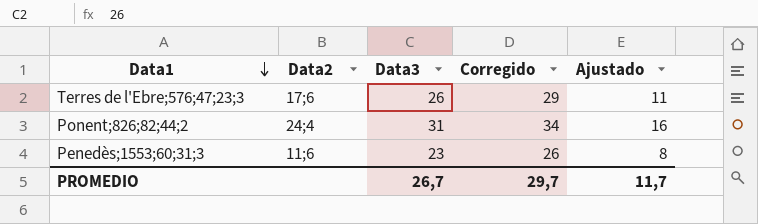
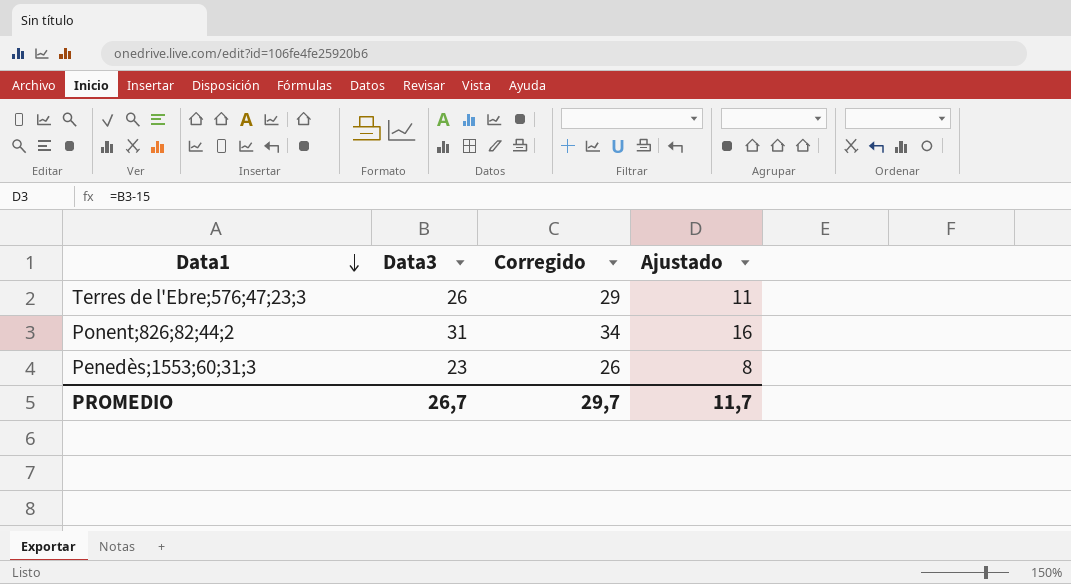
column Data2 | position: 2 -> none

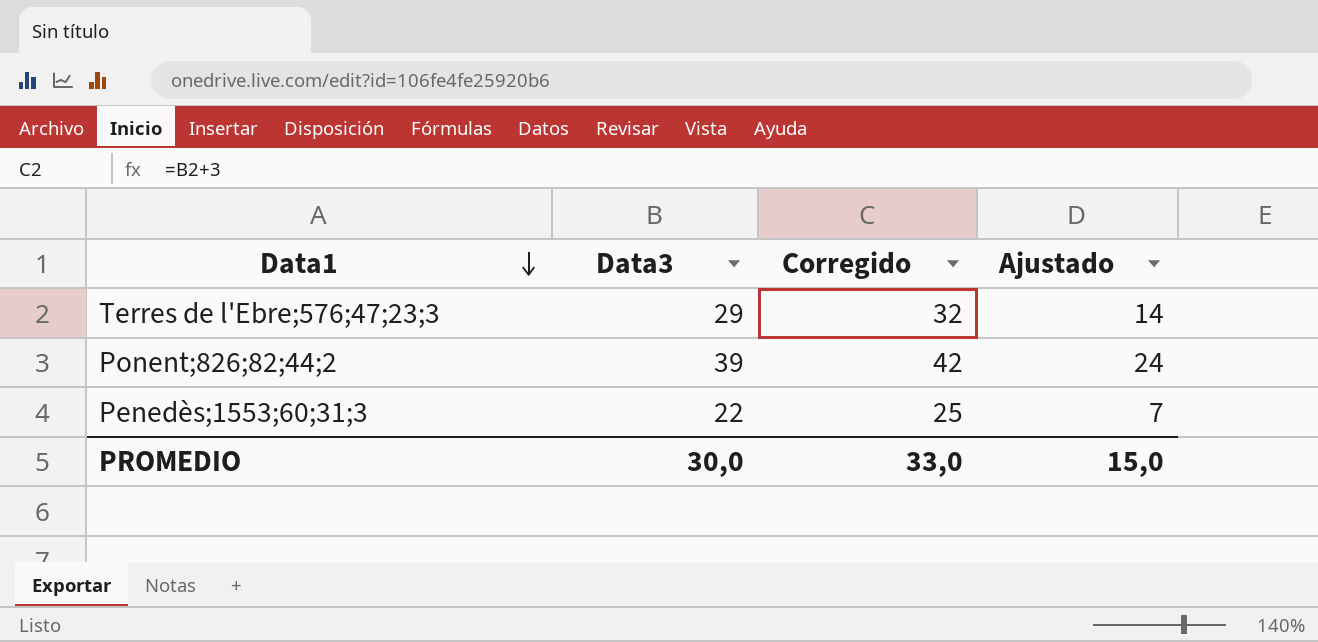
Terres de l'Ebre;576;47;23;3 | Data3: 26 -> 29
Terres de l'Ebre;576;47;23;3 | Corregido: 29 -> 32
Terres de l'Ebre;576;47;23;3 | Ajustado: 11 -> 14
Ponent;826;82;44;2 | Data3: 31 -> 39
Ponent;826;82;44;2 | Corregido: 34 -> 42
Ponent;826;82;44;2 | Ajustado: 16 -> 24
Penedès;1553;60;31;3 | Data3: 23 -> 22
Penedès;1553;60;31;3 | Corregido: 26 -> 25
Penedès;1553;60;31;3 | Ajustado: 8 -> 7
PROMEDIO | Data3: 26,7 -> 30,0
PROMEDIO | Corregido: 29,7 -> 33,0
PROMEDIO | Ajustado: 11,7 -> 15,0

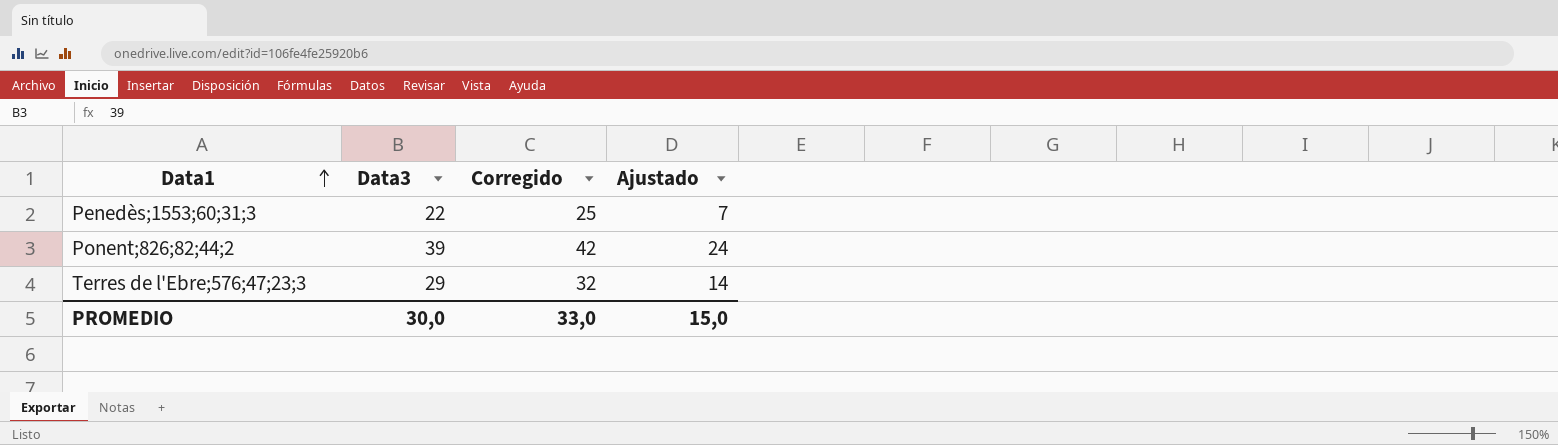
row order: Data1 descending -> Data1 ascending

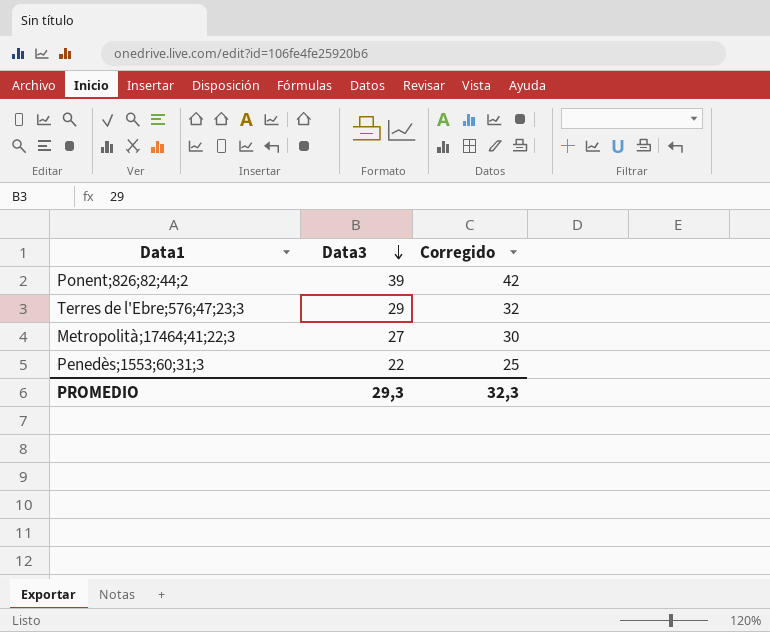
row order: Data1 ascending -> Data3 descending
column Ajustado | formula: [Data3] - 15 -> none
row Metropolità;17464;41;22;3: none -> 27 | 30
PROMEDIO | Data3: 30,0 -> 29,3
PROMEDIO | Corregido: 33,0 -> 32,3

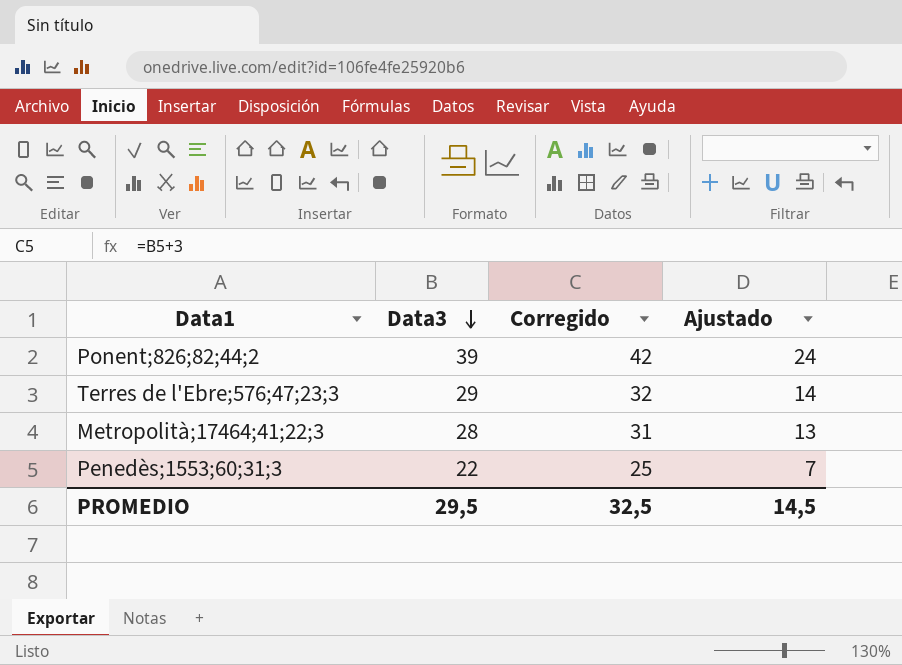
column Ajustado | formula: none -> [Data3] - 15
Metropolità;17464;41;22;3 | Data3: 27 -> 28
Metropolità;17464;41;22;3 | Corregido: 30 -> 31
PROMEDIO | Data3: 29,3 -> 29,5
PROMEDIO | Corregido: 32,3 -> 32,5

